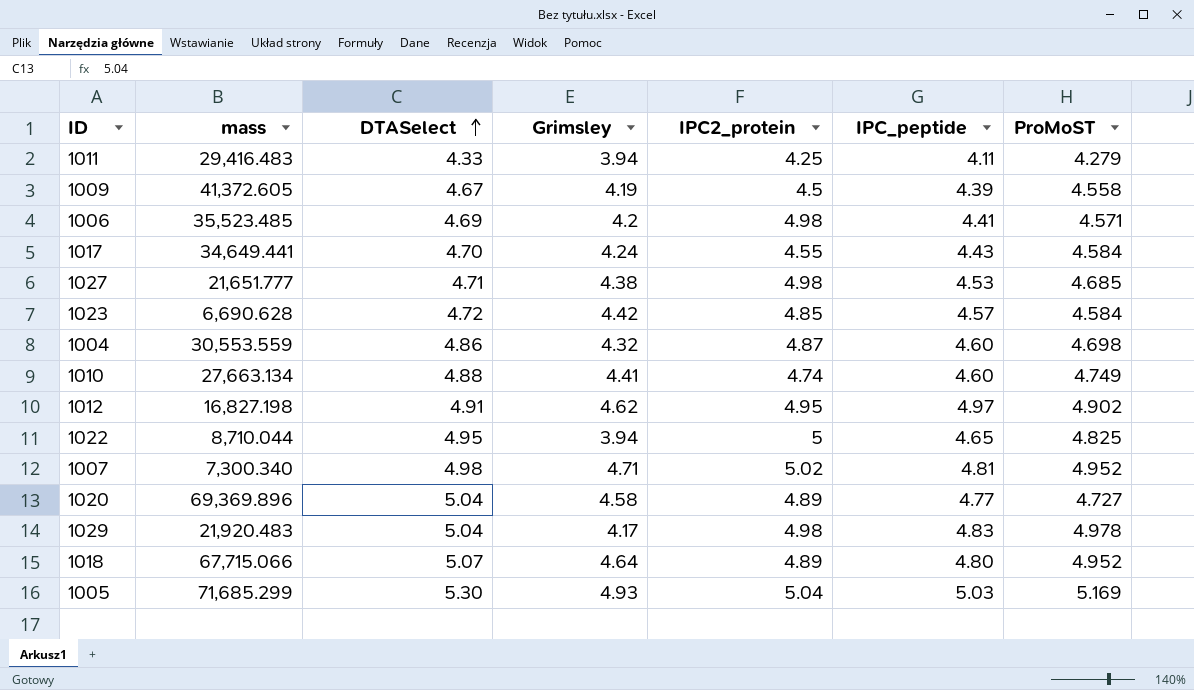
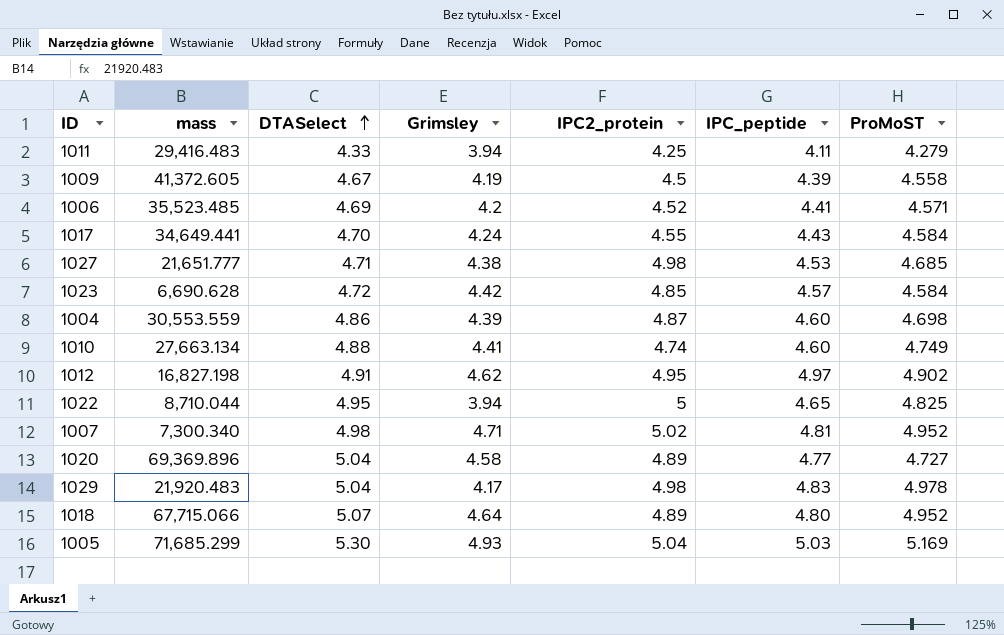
1006 | IPC2_protein: 4.98 -> 4.52
1004 | Grimsley: 4.32 -> 4.39

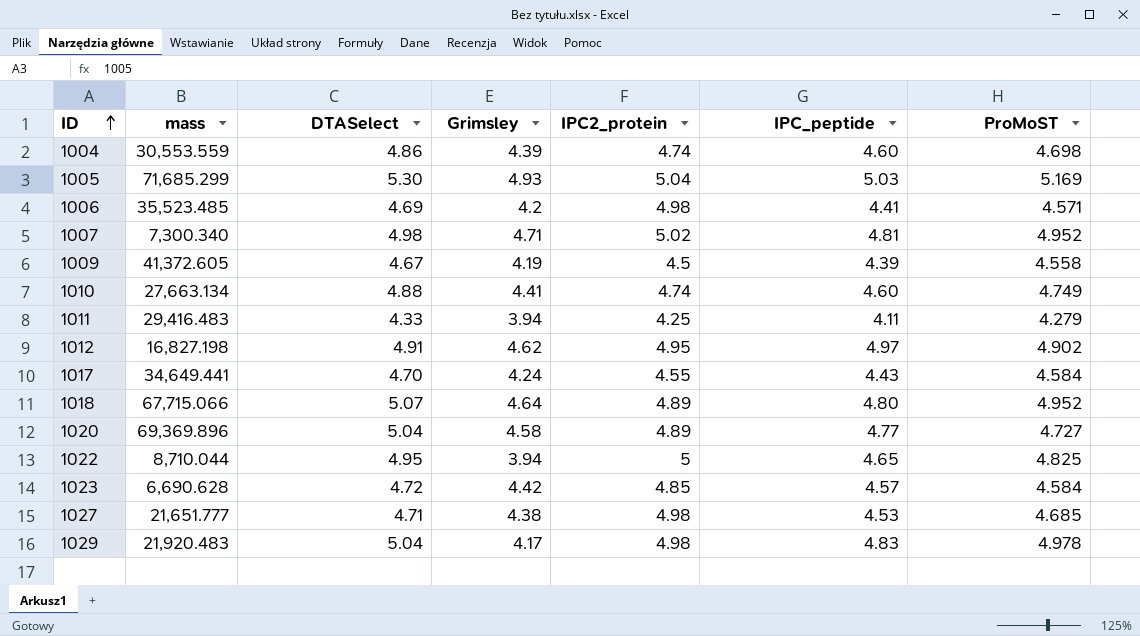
row order: DTASelect ascending -> ID ascending
1004 | IPC2_protein: 4.87 -> 4.74
1006 | IPC2_protein: 4.52 -> 4.98

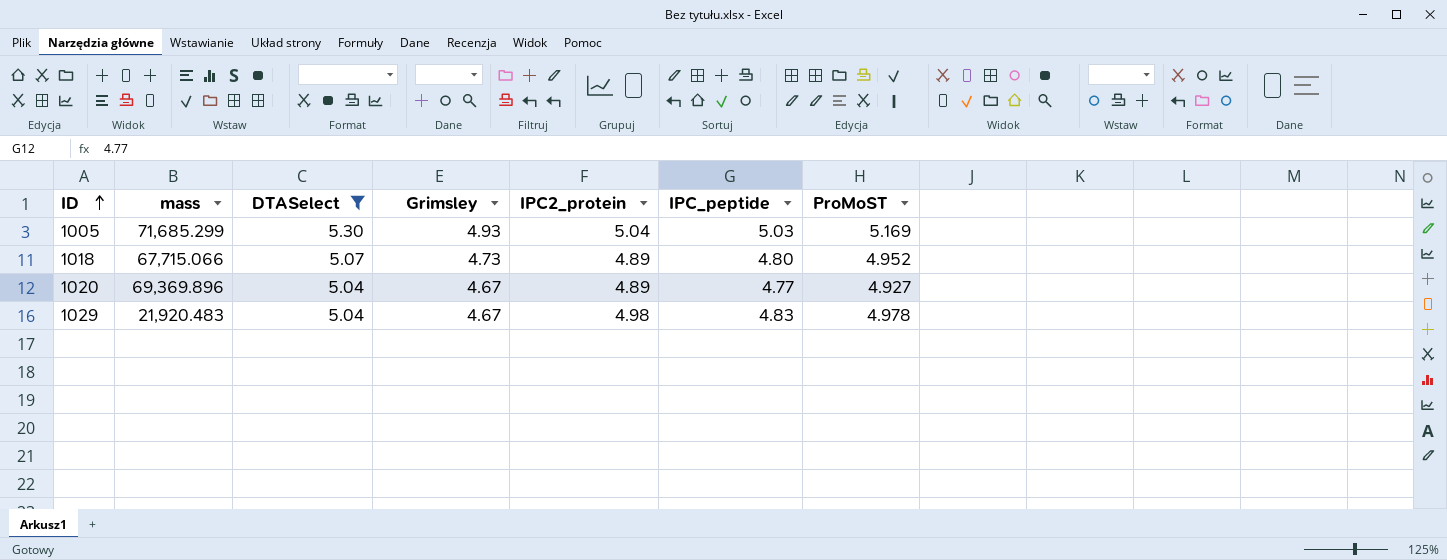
filter: none -> DTASelect >= 5.04
1018 | Grimsley: 4.64 -> 4.73
1020 | Grimsley: 4.58 -> 4.67
1020 | ProMoST: 4.727 -> 4.927
1029 | Grimsley: 4.17 -> 4.67

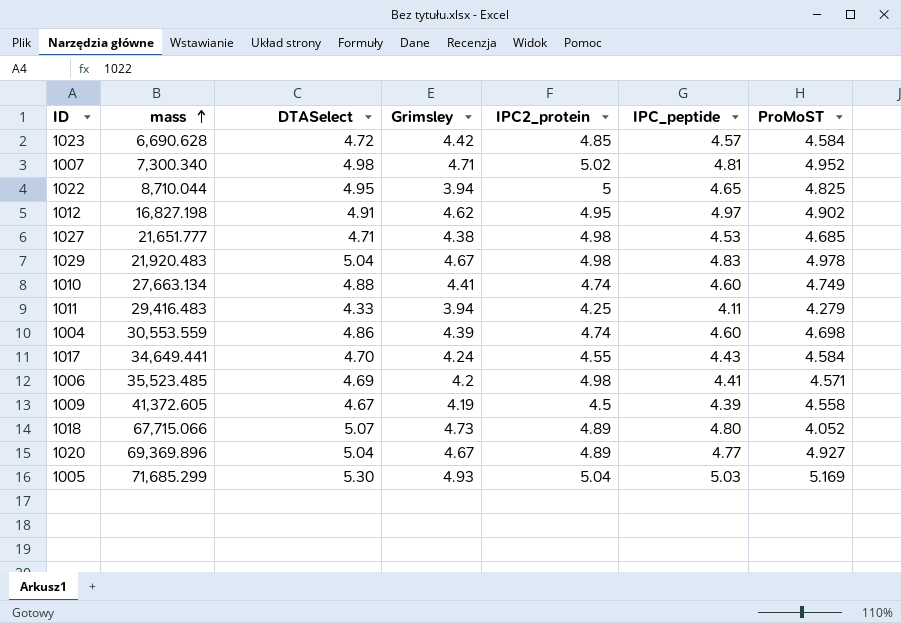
filter: DTASelect >= 5.04 -> none
row order: ID ascending -> mass ascending
1018 | ProMoST: 4.952 -> 4.052

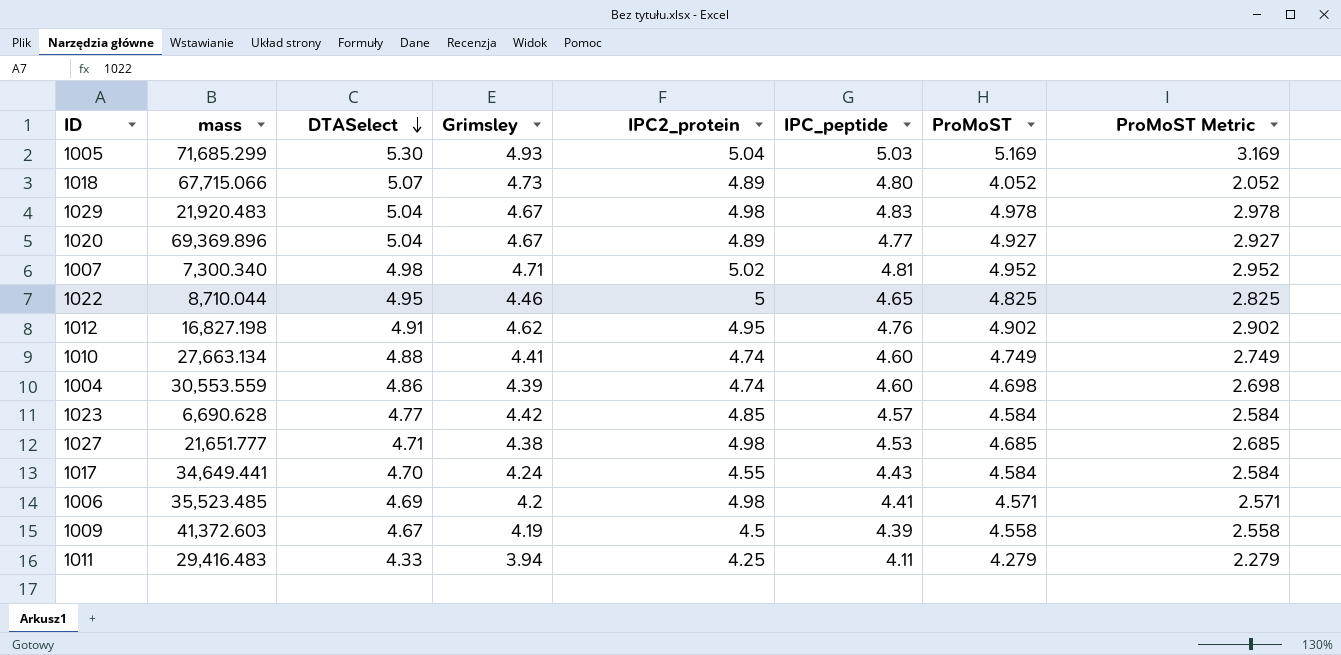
row order: mass ascending -> DTASelect descending
column ProMoST Metric | formula: none -> [ProMoST] - 2
1022 | Grimsley: 3.94 -> 4.46
1012 | IPC_peptide: 4.97 -> 4.76
1023 | DTASelect: 4.72 -> 4.77
1009 | mass: 41,372.605 -> 41,372.603

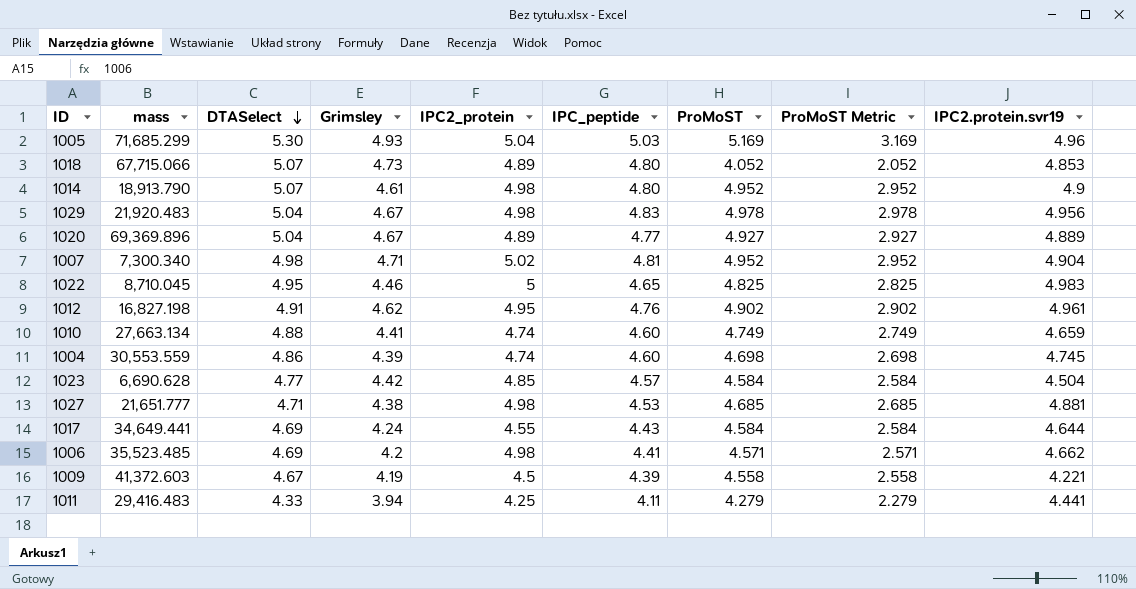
column IPC2.protein.svr19 | position: none -> 9
row 1014: none -> 18,913.790 | 5.07 | 4.61 | 4.98 | 4.80 | 4.952 | 2.952 | 4.9
1022 | mass: 8,710.044 -> 8,710.045
1017 | DTASelect: 4.70 -> 4.69

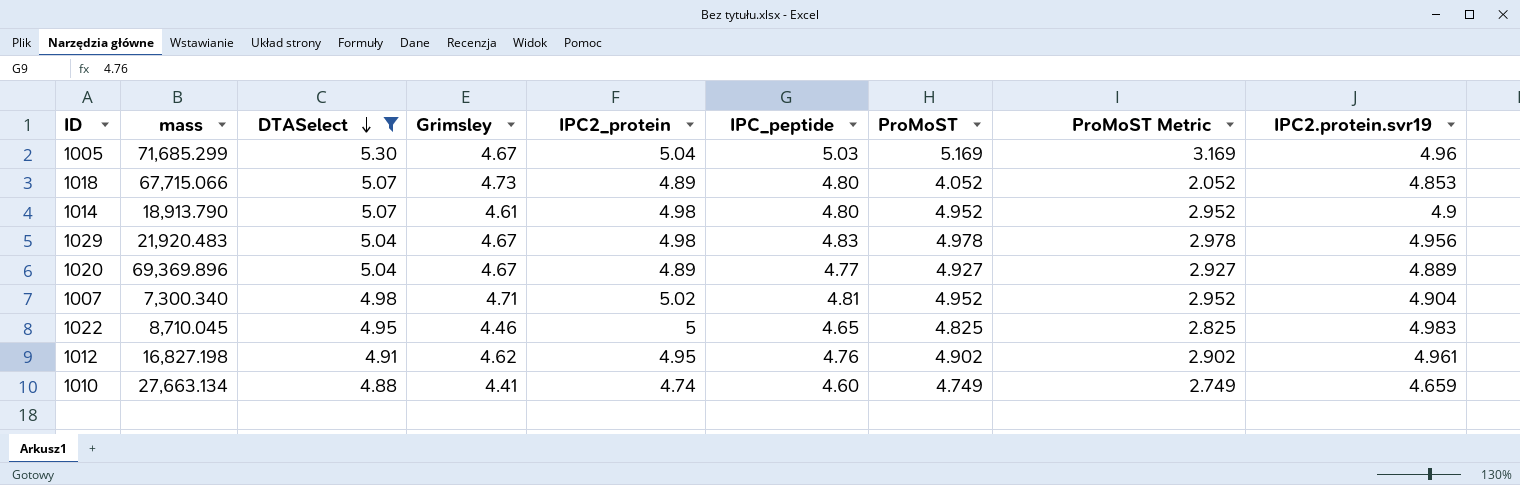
filter: none -> DTASelect >= 4.88
1005 | Grimsley: 4.93 -> 4.67

